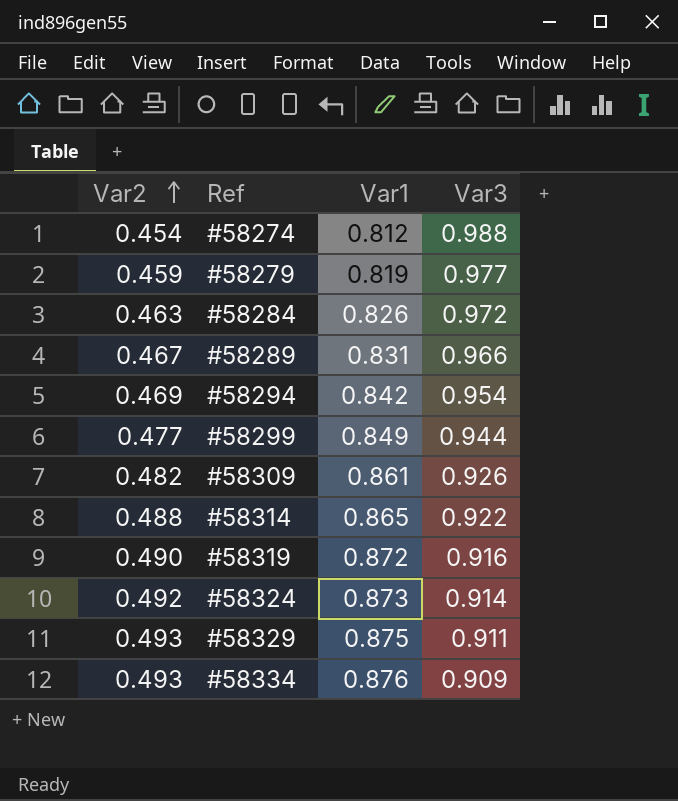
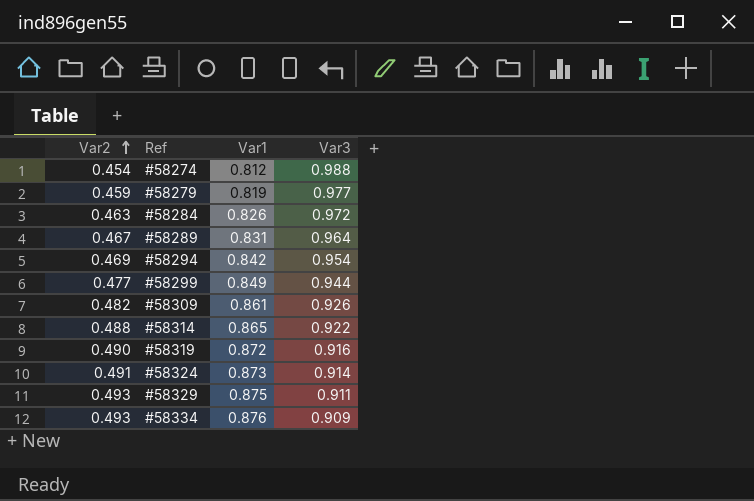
#58289 | Var3: 0.966 -> 0.964
#58324 | Var2: 0.492 -> 0.491

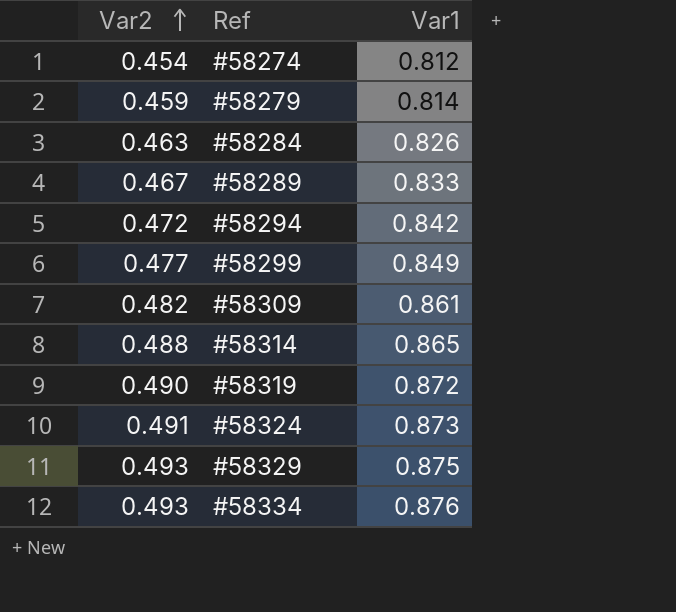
column Var3 | position: 4 -> none
#58279 | Var1: 0.819 -> 0.814
#58289 | Var1: 0.831 -> 0.833
#58294 | Var2: 0.469 -> 0.472

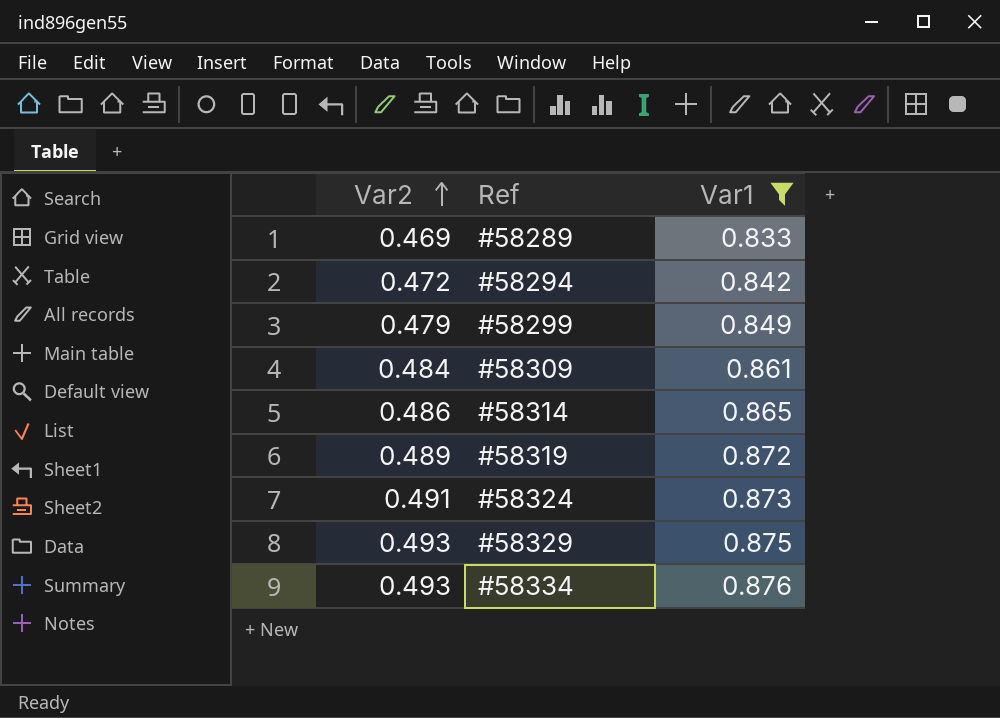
filter: none -> Var1 >= 0.833
#58289 | Var2: 0.467 -> 0.469
#58299 | Var2: 0.477 -> 0.479
#58309 | Var2: 0.482 -> 0.484
#58314 | Var2: 0.488 -> 0.486
#58319 | Var2: 0.490 -> 0.489

